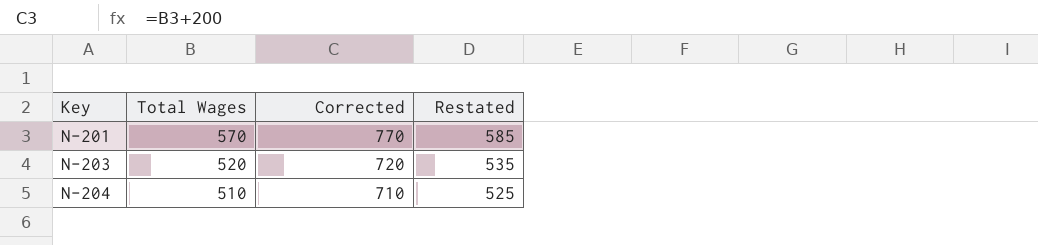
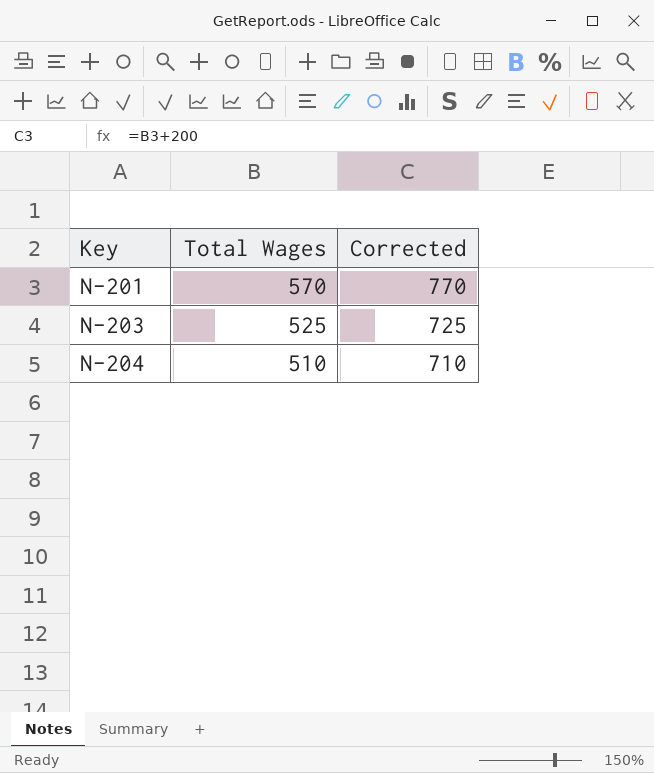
column Restated | formula: [Total Wages] + 15 -> none
N-203 | Total Wages: 520 -> 525
N-203 | Corrected: 720 -> 725

